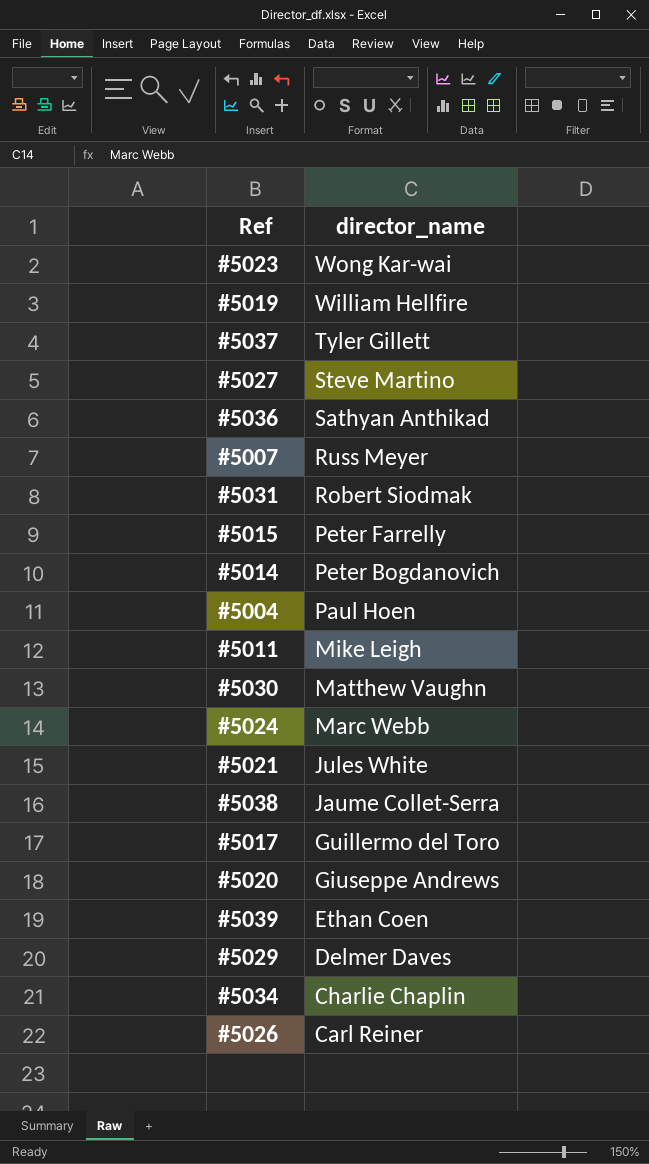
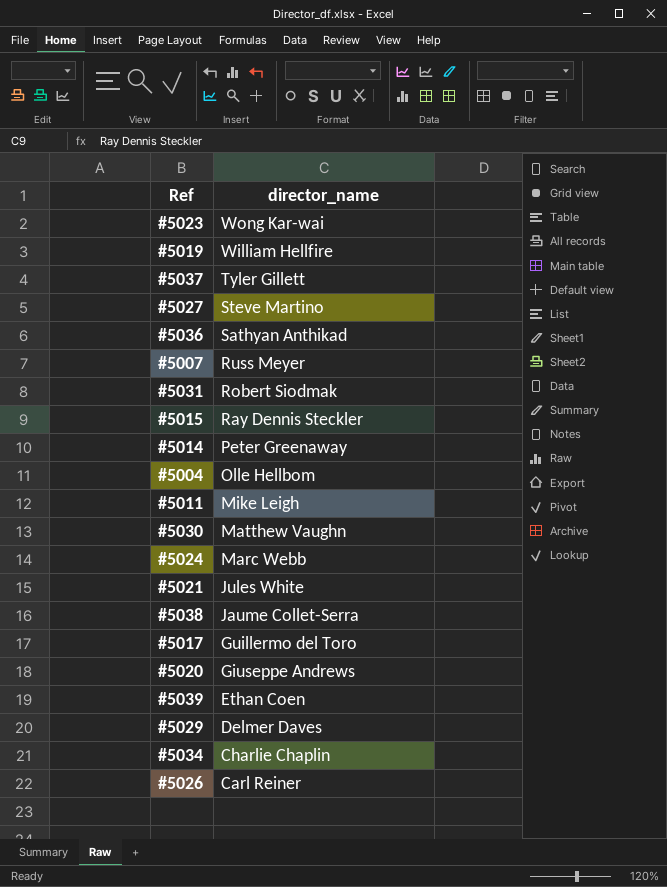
#5015 | director_name: Peter Farrelly -> Ray Dennis Steckler
#5014 | director_name: Peter Bogdanovich -> Peter Greenaway
#5004 | director_name: Paul Hoen -> Olle Hellbom

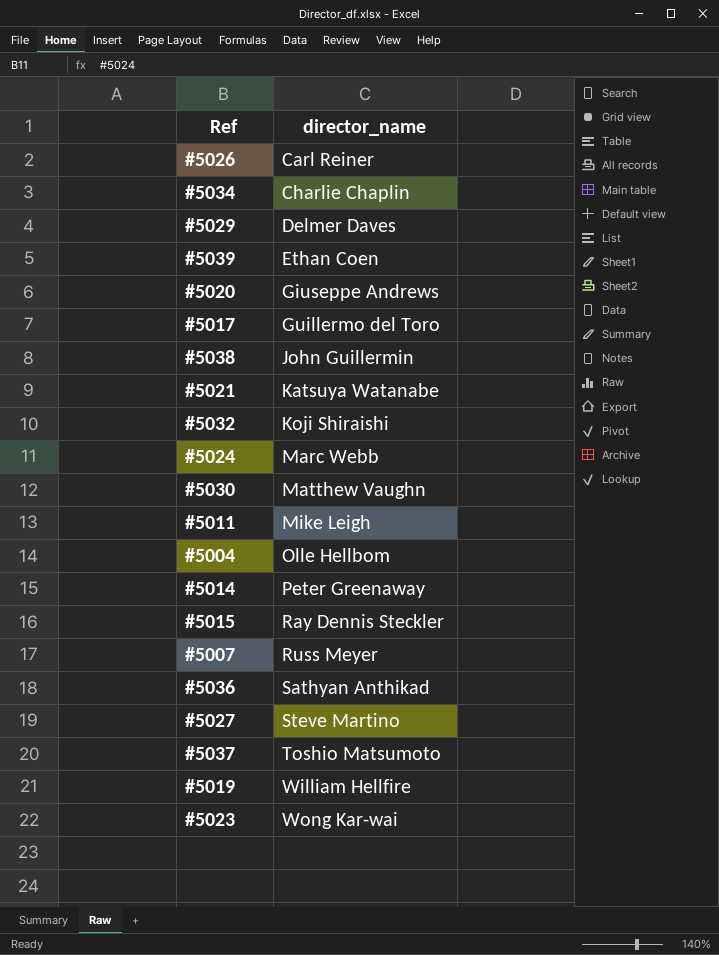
row order: director_name descending -> director_name ascending
row #5031: Robert Siodmak -> none
#5038 | director_name: Jaume Collet-Serra -> John Guillermin
#5021 | director_name: Jules White -> Katsuya Watanabe
row #5032: none -> Koji Shiraishi
#5037 | director_name: Tyler Gillett -> Toshio Matsumoto

